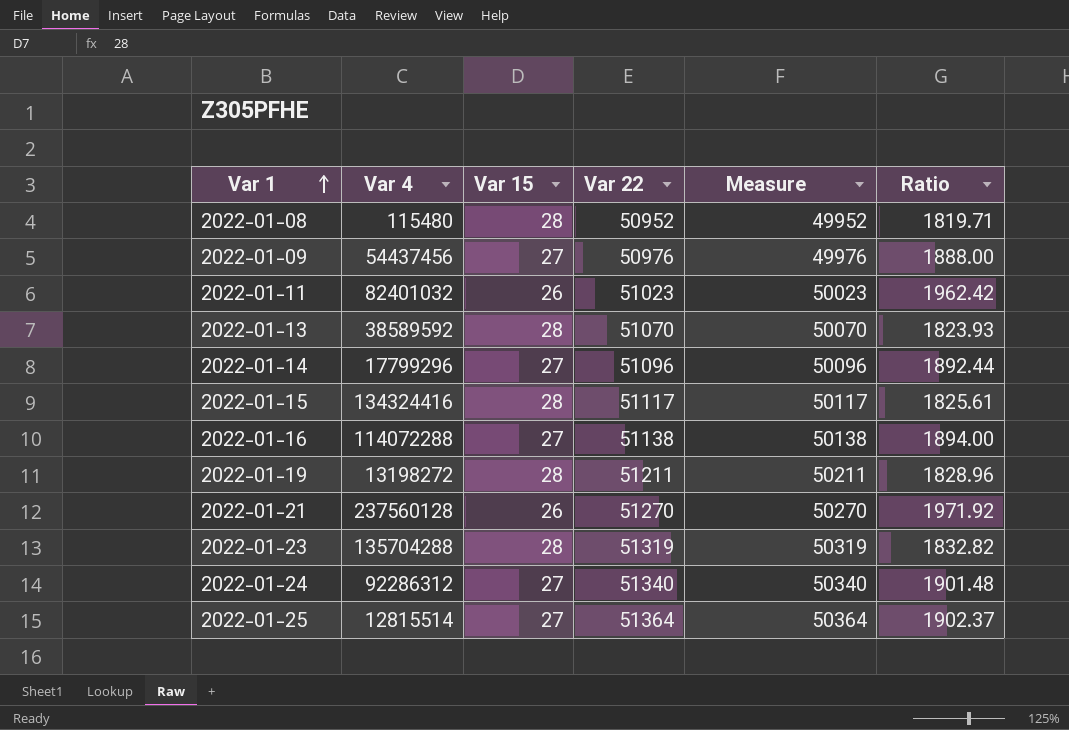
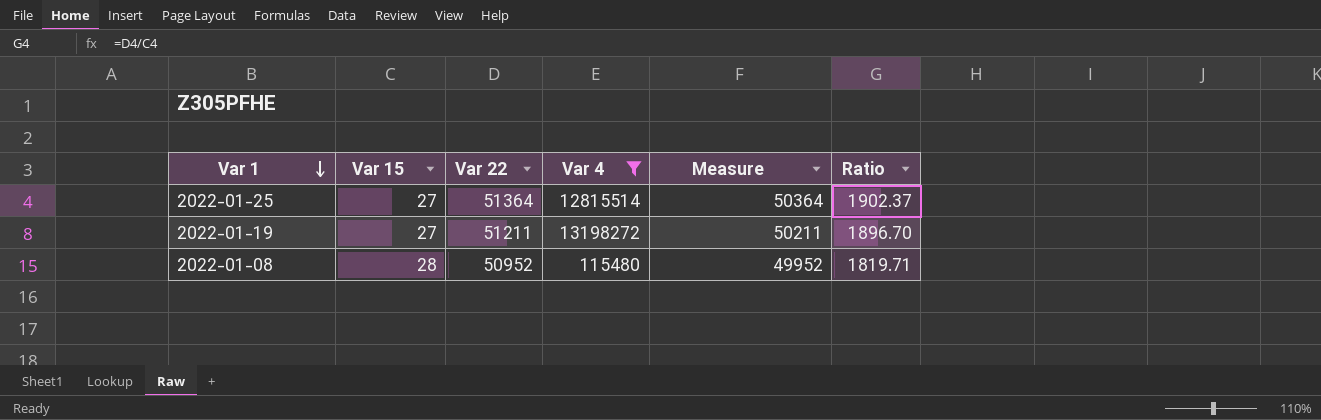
filter: none -> Var 4 <= 13198272
row order: Var 1 ascending -> Var 1 descending
column Var 4 | position: 2 -> 4
2022-01-19 | Var 15: 28 -> 27
2022-01-19 | Ratio: 1828.96 -> 1896.70

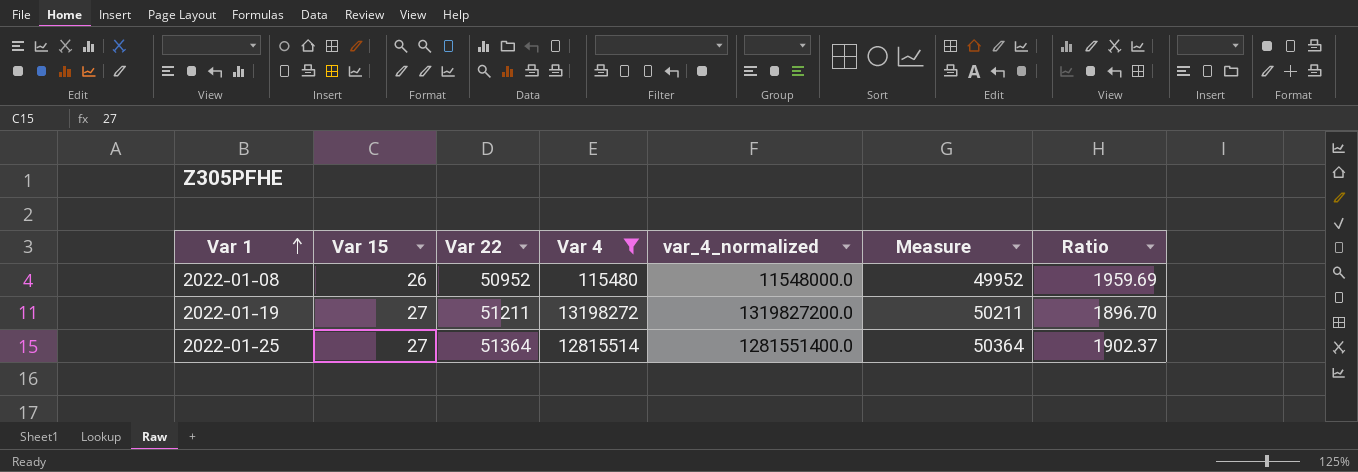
row order: Var 1 descending -> Var 1 ascending
column var_4_normalized | formula: none -> [Var 4] * 100
2022-01-08 | Var 15: 28 -> 26
2022-01-08 | Ratio: 1819.71 -> 1959.69

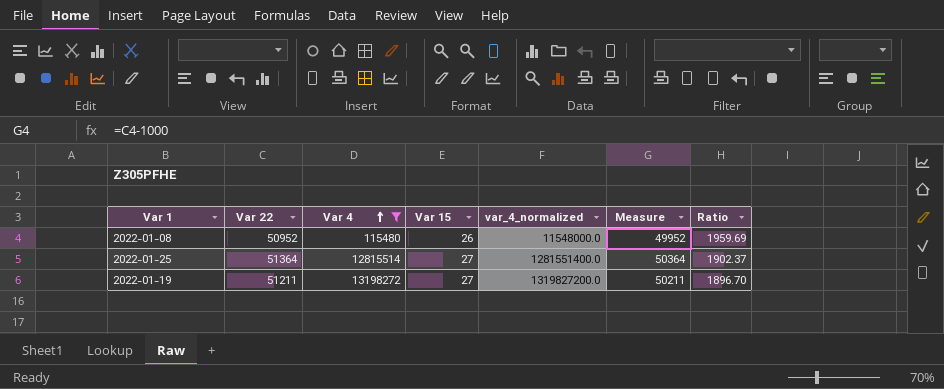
row order: Var 1 ascending -> Var 4 ascending
column Var 15 | position: 2 -> 4

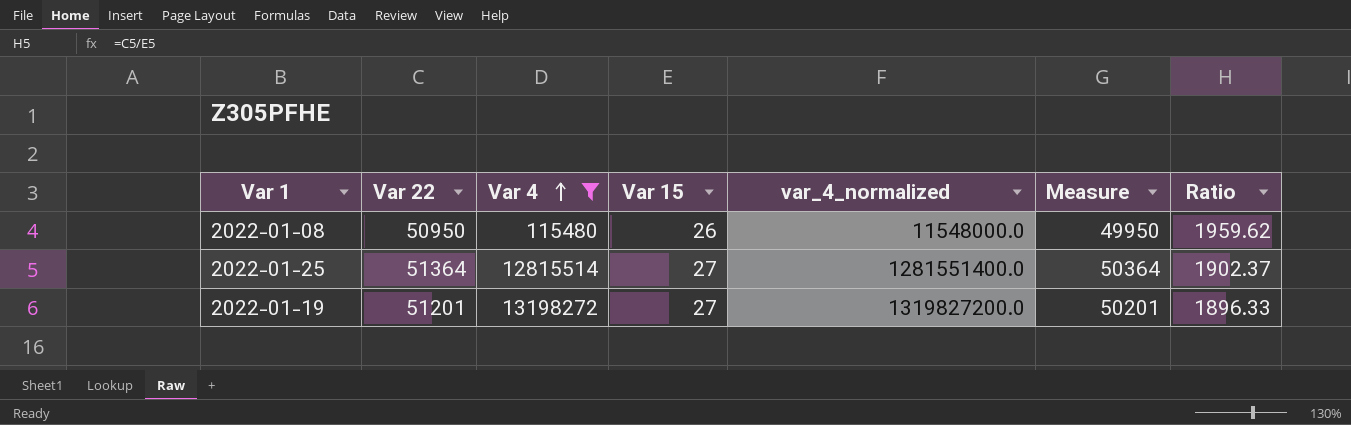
2022-01-08 | Var 22: 50952 -> 50950
2022-01-08 | Measure: 49952 -> 49950
2022-01-08 | Ratio: 1959.69 -> 1959.62
2022-01-19 | Var 22: 51211 -> 51201
2022-01-19 | Measure: 50211 -> 50201
2022-01-19 | Ratio: 1896.70 -> 1896.33

